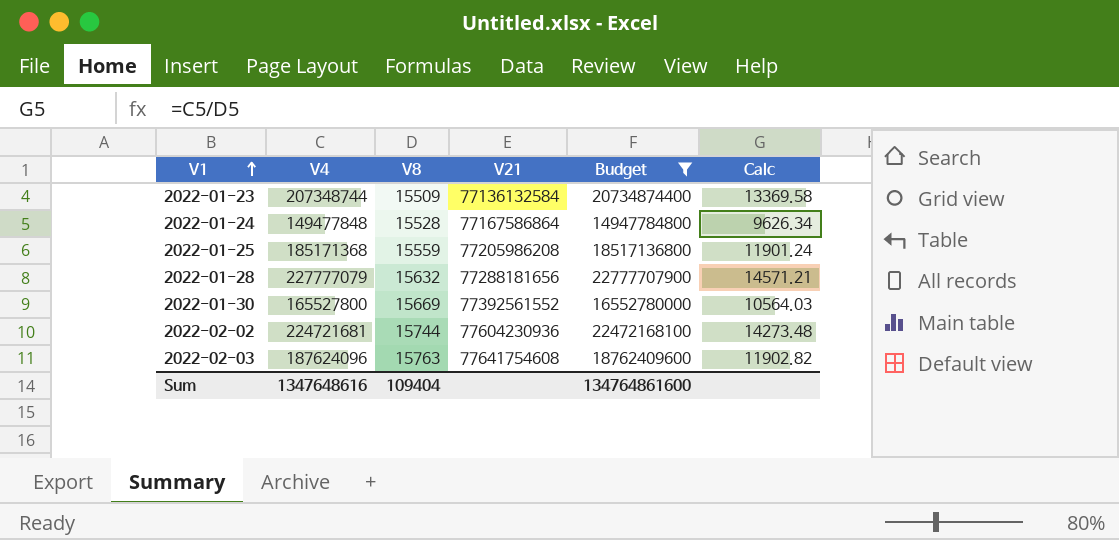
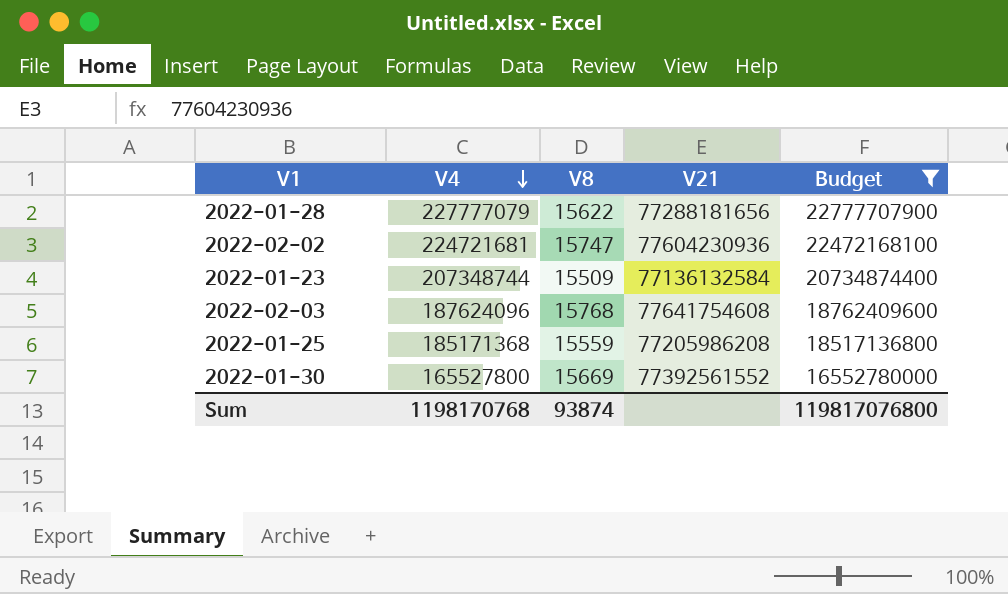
row order: V1 ascending -> V4 descending
column Calc | formula: [V4] / [V8] -> none
row 2022-01-24: 149477848 | 15528 | 77167586864 | 14947784800 | 9626.34 -> none
2022-01-28 | V8: 15632 -> 15622
2022-02-02 | V8: 15744 -> 15747
2022-02-03 | V8: 15763 -> 15768
Sum | V4: 1347648616 -> 1198170768
Sum | V8: 109404 -> 93874
Sum | Budget: 134764861600 -> 119817076800

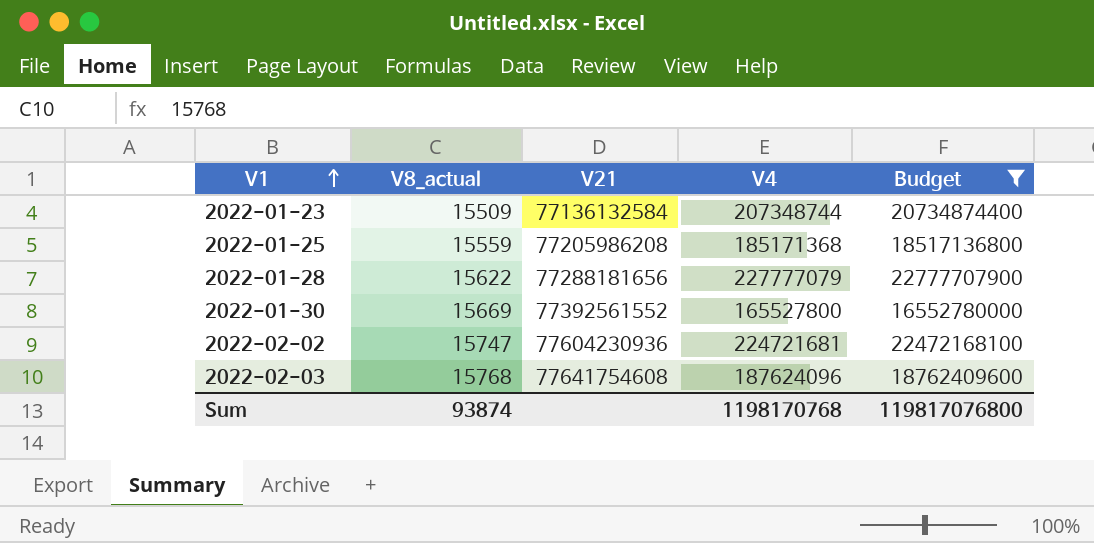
row order: V4 descending -> V1 ascending
column name: V8 -> V8_actual
column V4 | position: 2 -> 4

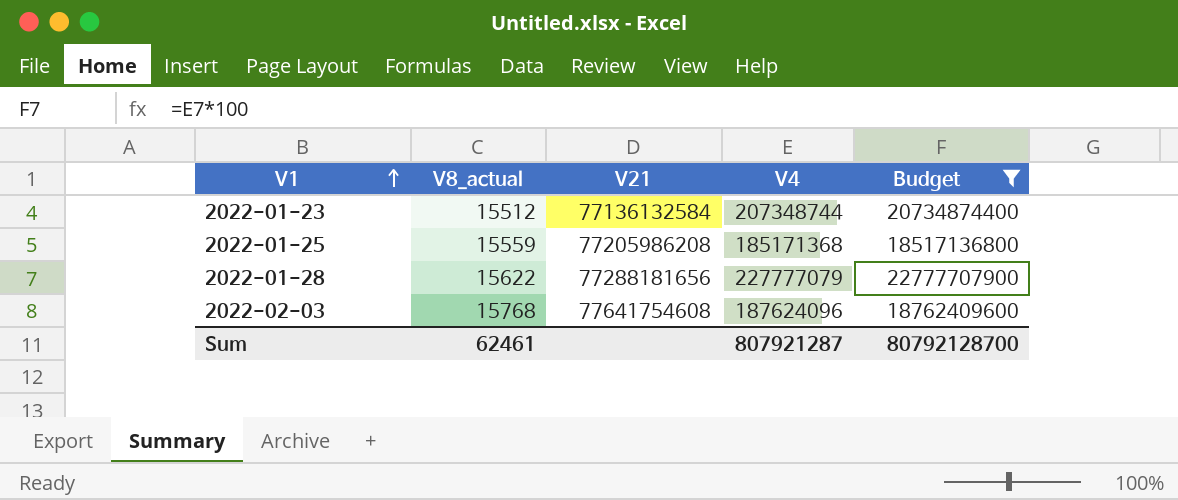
row 2022-01-30: 15669 | 77392561552 | 165527800 | 16552780000 -> none
row 2022-02-02: 15747 | 77604230936 | 224721681 | 22472168100 -> none
2022-01-23 | V8_actual: 15509 -> 15512
Sum | V8_actual: 93874 -> 62461
Sum | V4: 1198170768 -> 807921287
Sum | Budget: 119817076800 -> 80792128700

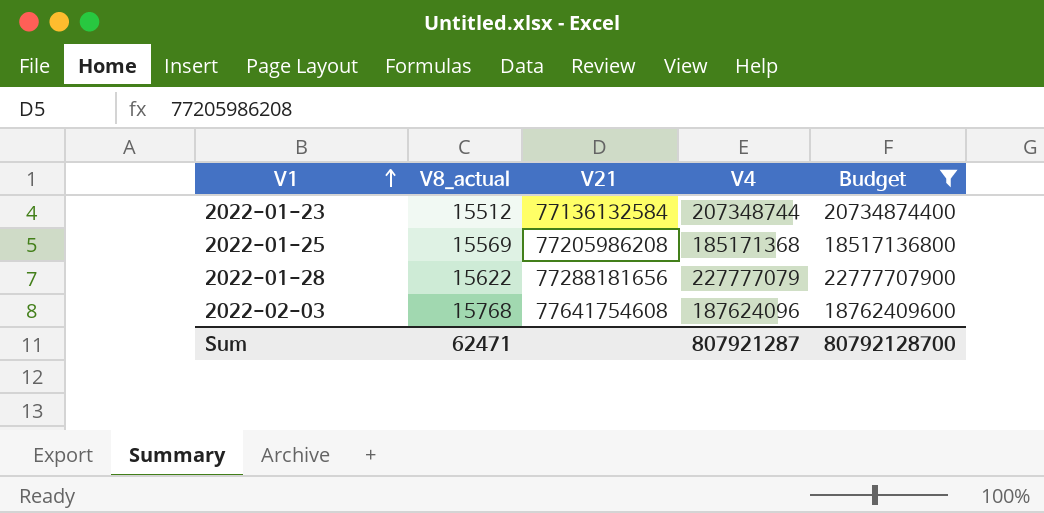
2022-01-25 | V8_actual: 15559 -> 15569
Sum | V8_actual: 62461 -> 62471

